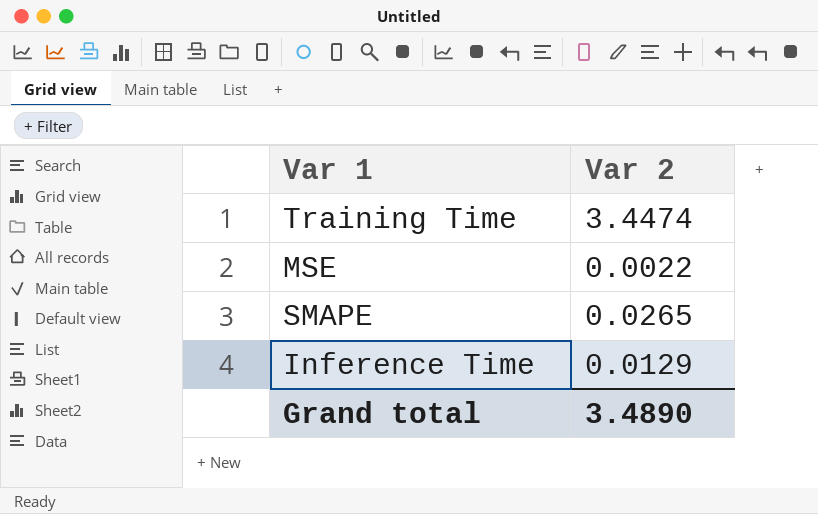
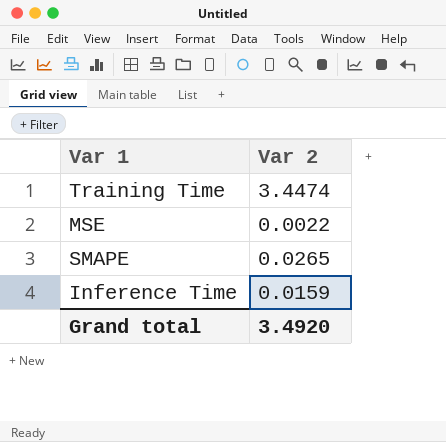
Inference Time | Var 2: 0.0129 -> 0.0159
Grand total | Var 2: 3.4890 -> 3.4920

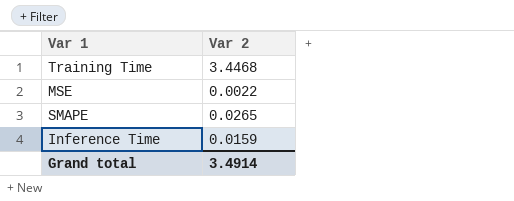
Training Time | Var 2: 3.4474 -> 3.4468
Grand total | Var 2: 3.4920 -> 3.4914

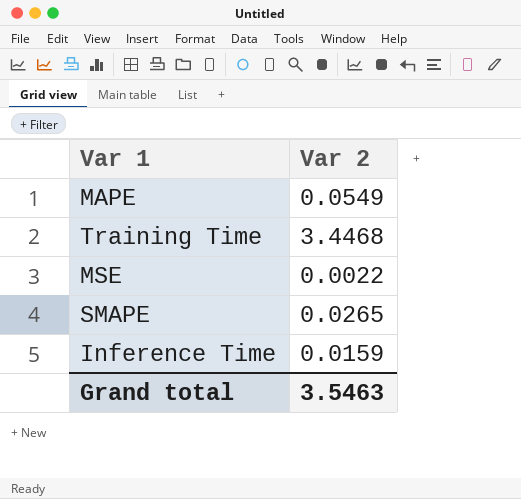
row MAPE: none -> 0.0549
Grand total | Var 2: 3.4914 -> 3.5463

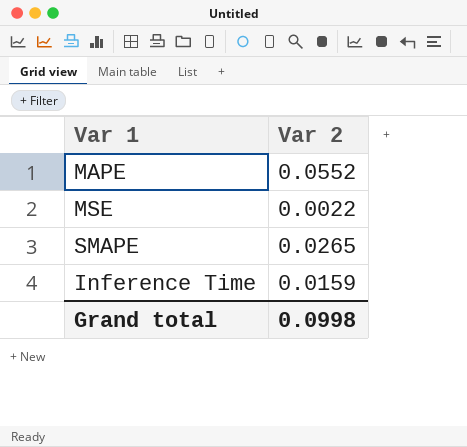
row Training Time: 3.4468 -> none
MAPE | Var 2: 0.0549 -> 0.0552
Grand total | Var 2: 3.5463 -> 0.0998

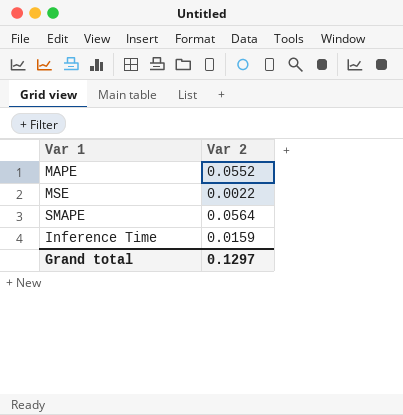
SMAPE | Var 2: 0.0265 -> 0.0564
Grand total | Var 2: 0.0998 -> 0.1297

